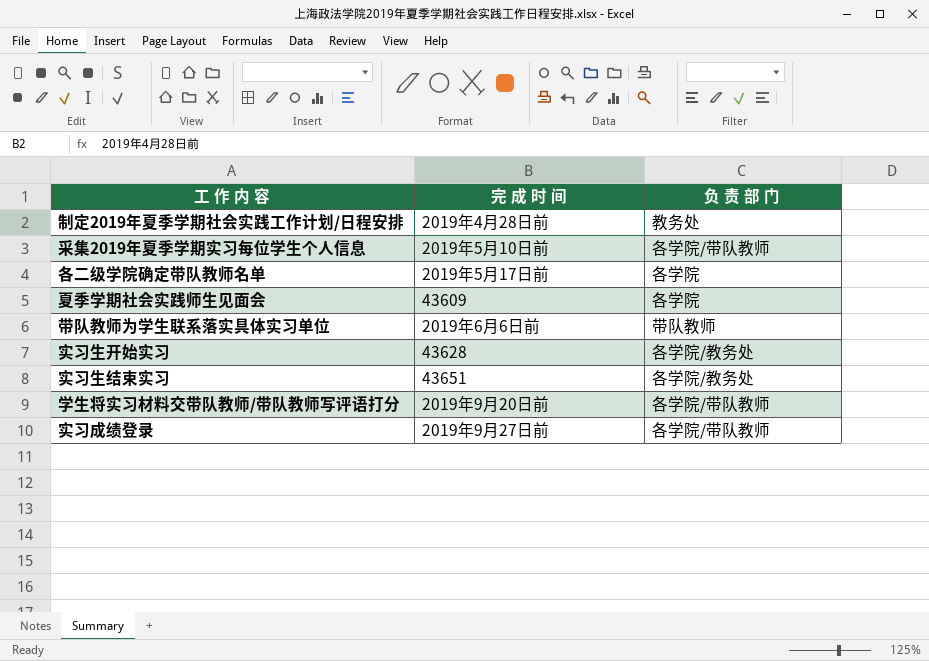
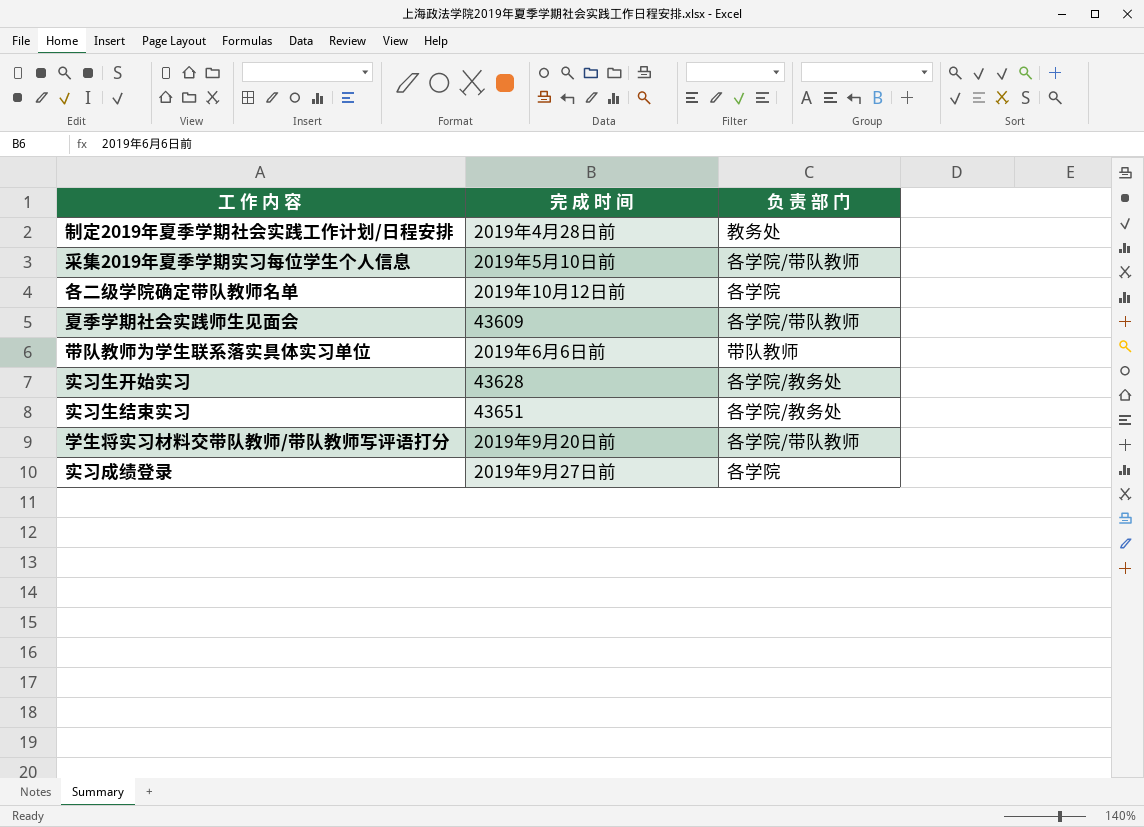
各二级学院确定带队教师名单 | 完 成 时 间: 2019年5月17日前 -> 2019年10月12日前
夏季学期社会实践师生见面会 | 负 责 部 门: 各学院 -> 各学院/带队教师
实习成绩登录 | 负 责 部 门: 各学院/带队教师 -> 各学院

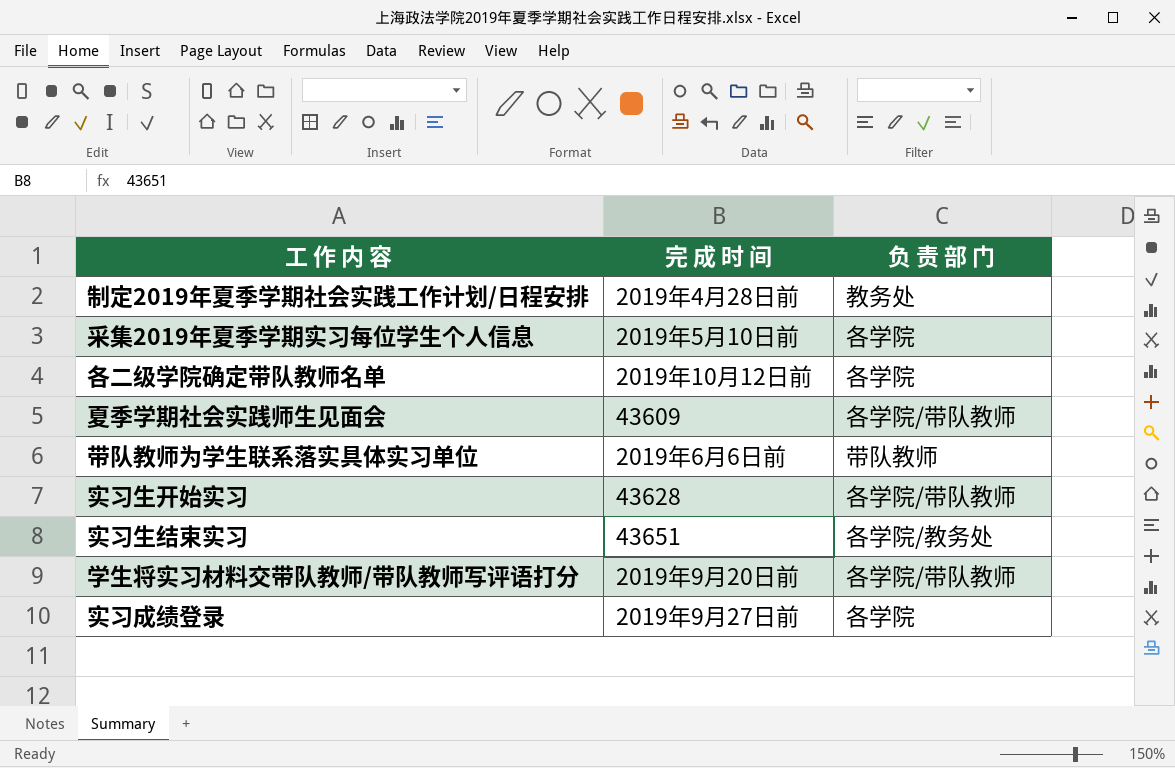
采集2019年夏季学期实习每位学生个人信息 | 负 责 部 门: 各学院/带队教师 -> 各学院
实习生开始实习 | 负 责 部 门: 各学院/教务处 -> 各学院/带队教师

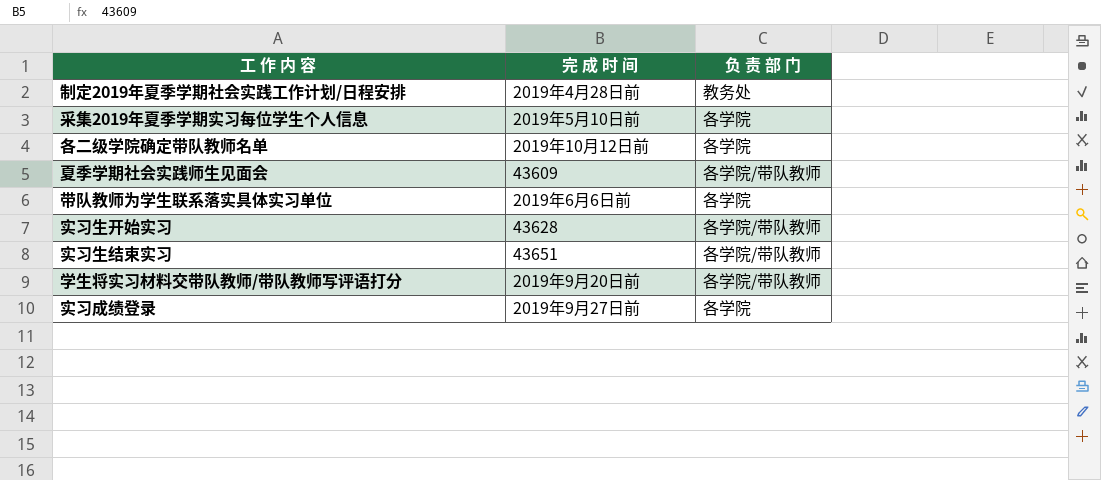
带队教师为学生联系落实具体实习单位 | 负 责 部 门: 带队教师 -> 各学院
实习生结束实习 | 负 责 部 门: 各学院/教务处 -> 各学院/带队教师

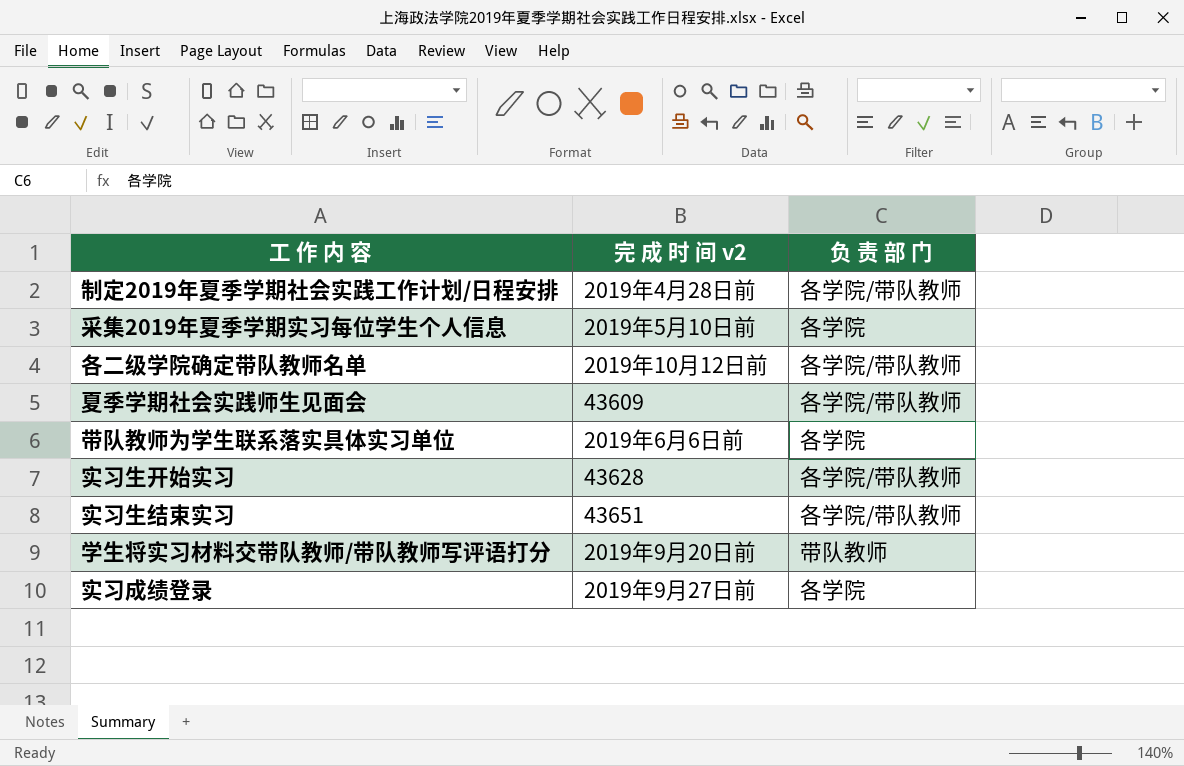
column name: 完 成 时 间 -> 完 成 时 间 v2
制定2019年夏季学期社会实践工作计划/日程安排 | 负 责 部 门: 教务处 -> 各学院/带队教师
各二级学院确定带队教师名单 | 负 责 部 门: 各学院 -> 各学院/带队教师
学生将实习材料交带队教师/带队教师写评语打分 | 负 责 部 门: 各学院/带队教师 -> 带队教师

